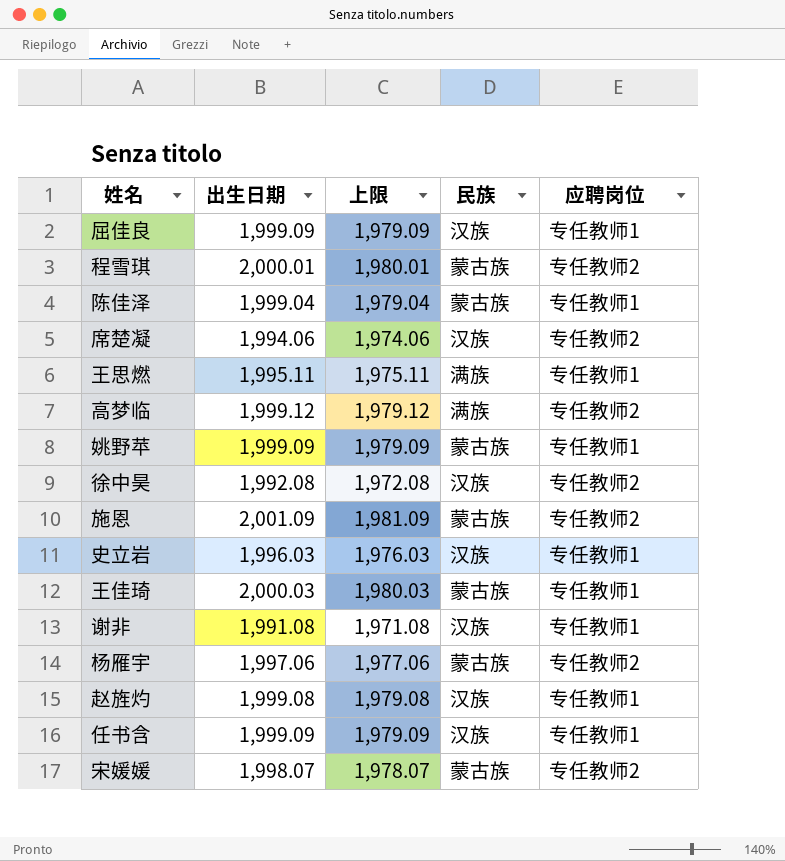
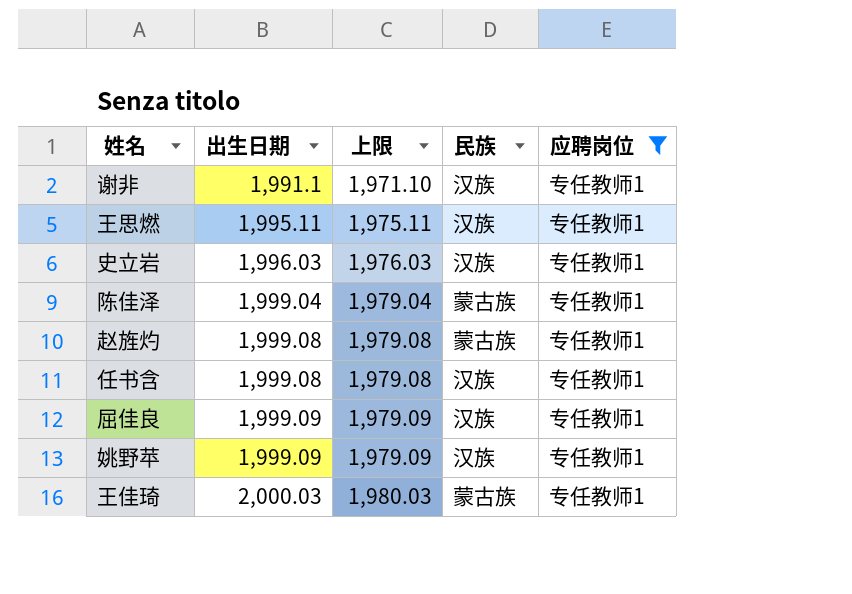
filter: none -> 应聘岗位 = 专任教师1
row order: none -> 出生日期 ascending
谢非 | 出生日期: 1,991.08 -> 1,991.1
谢非 | 上限: 1,971.08 -> 1,971.10
王思燃 | 民族: 满族 -> 汉族
赵旌灼 | 民族: 汉族 -> 蒙古族
任书含 | 出生日期: 1,999.09 -> 1,999.08
任书含 | 上限: 1,979.09 -> 1,979.08
姚野苹 | 民族: 蒙古族 -> 汉族

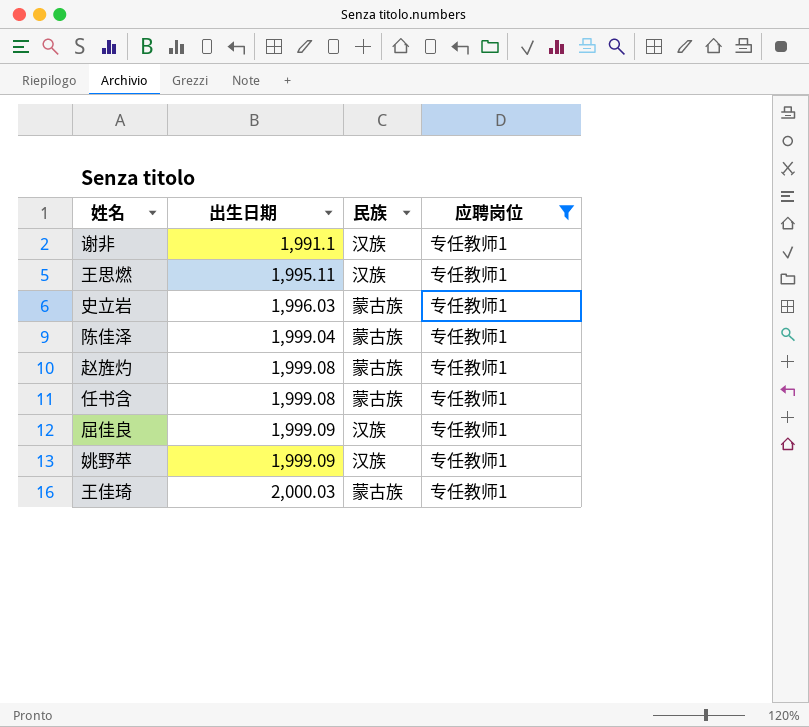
column 上限 | formula: [出生日期] - 20 -> none
史立岩 | 民族: 汉族 -> 蒙古族
任书含 | 民族: 汉族 -> 蒙古族

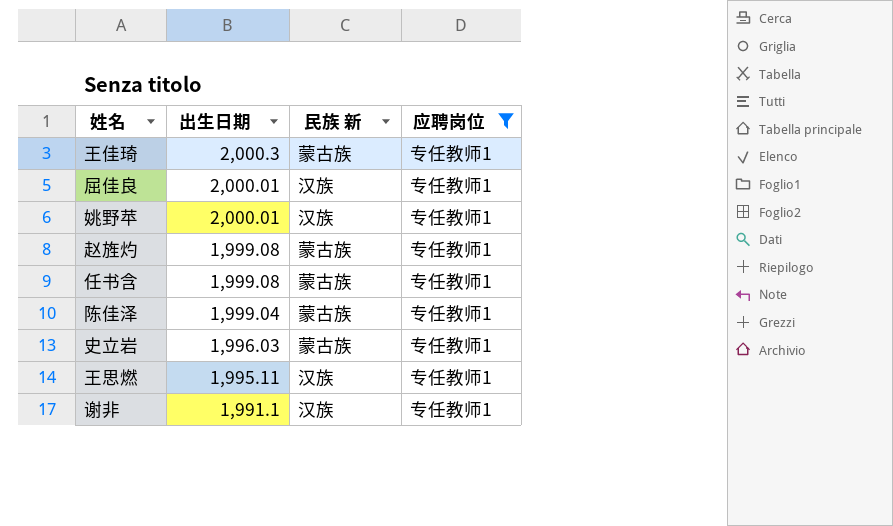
row order: 出生日期 ascending -> 出生日期 descending
column name: 民族 -> 民族 新
王佳琦 | 出生日期: 2,000.03 -> 2,000.3
屈佳良 | 出生日期: 1,999.09 -> 2,000.01
姚野苹 | 出生日期: 1,999.09 -> 2,000.01

